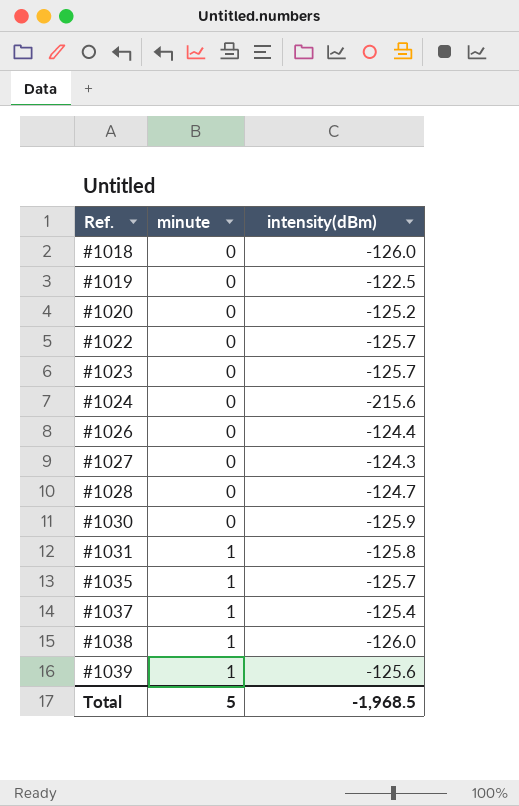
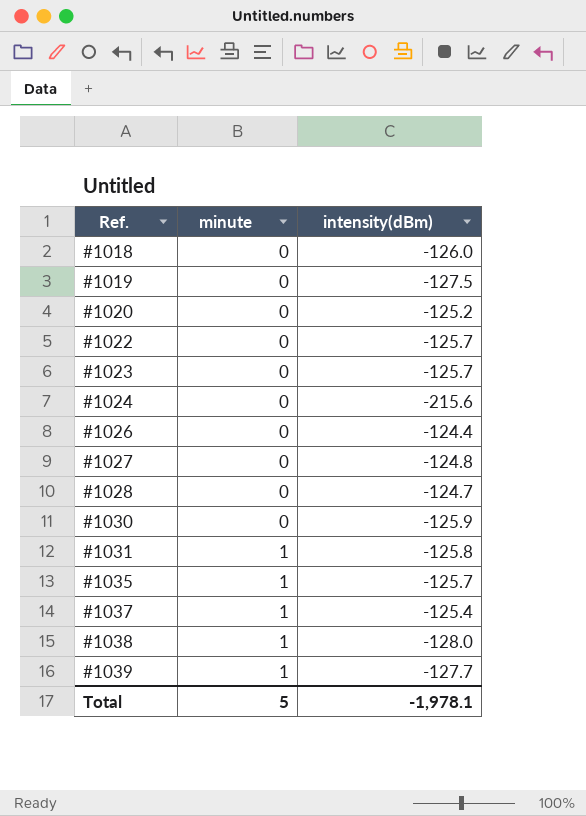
#1019 | intensity(dBm): -122.5 -> -127.5
#1027 | intensity(dBm): -124.3 -> -124.8
#1038 | intensity(dBm): -126.0 -> -128.0
#1039 | intensity(dBm): -125.6 -> -127.7
Total | intensity(dBm): -1,968.5 -> -1,978.1

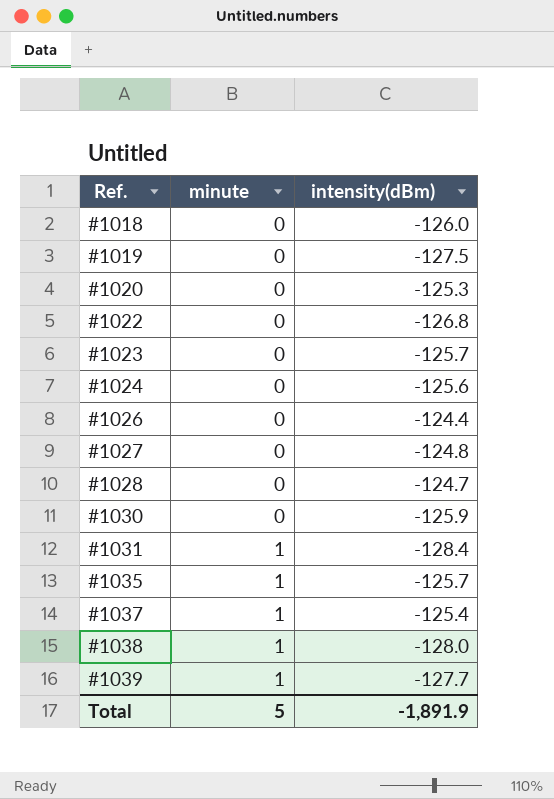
#1020 | intensity(dBm): -125.2 -> -125.3
#1022 | intensity(dBm): -125.7 -> -126.8
#1024 | intensity(dBm): -215.6 -> -125.6
#1031 | intensity(dBm): -125.8 -> -128.4
Total | intensity(dBm): -1,978.1 -> -1,891.9

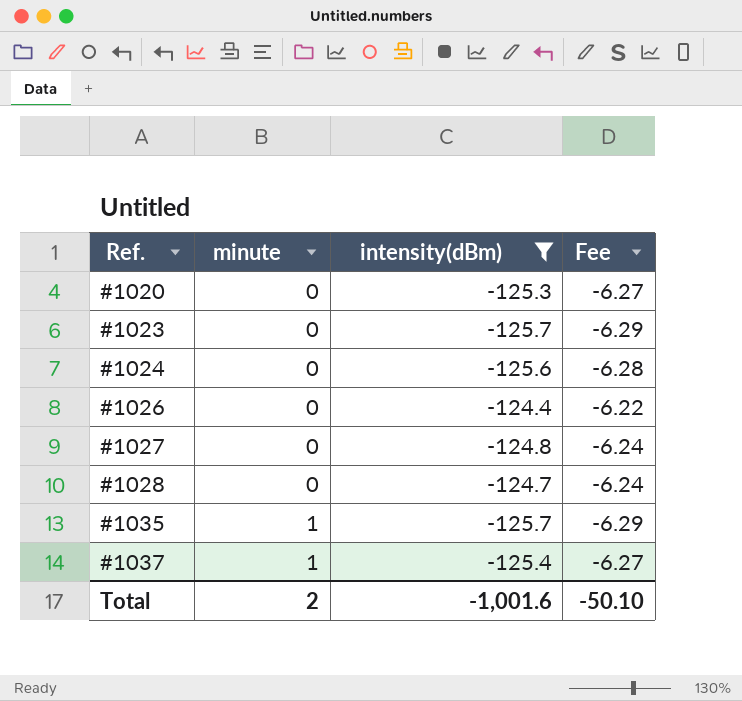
filter: none -> intensity(dBm) >= -125.7
column Fee | formula: none -> [intensity(dBm)] * 0.05
Total | minute: 5 -> 2
Total | intensity(dBm): -1,891.9 -> -1,001.6

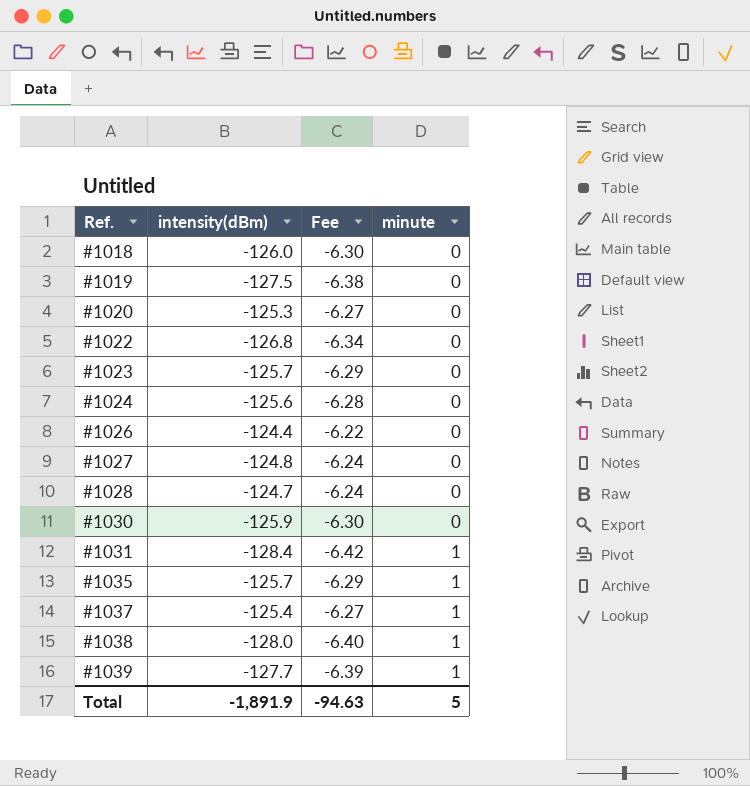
filter: intensity(dBm) >= -125.7 -> none
column minute | position: 2 -> 4
Total | intensity(dBm): -1,001.6 -> -1,891.9
Total | Fee: -50.10 -> -94.63
Total | minute: 2 -> 5

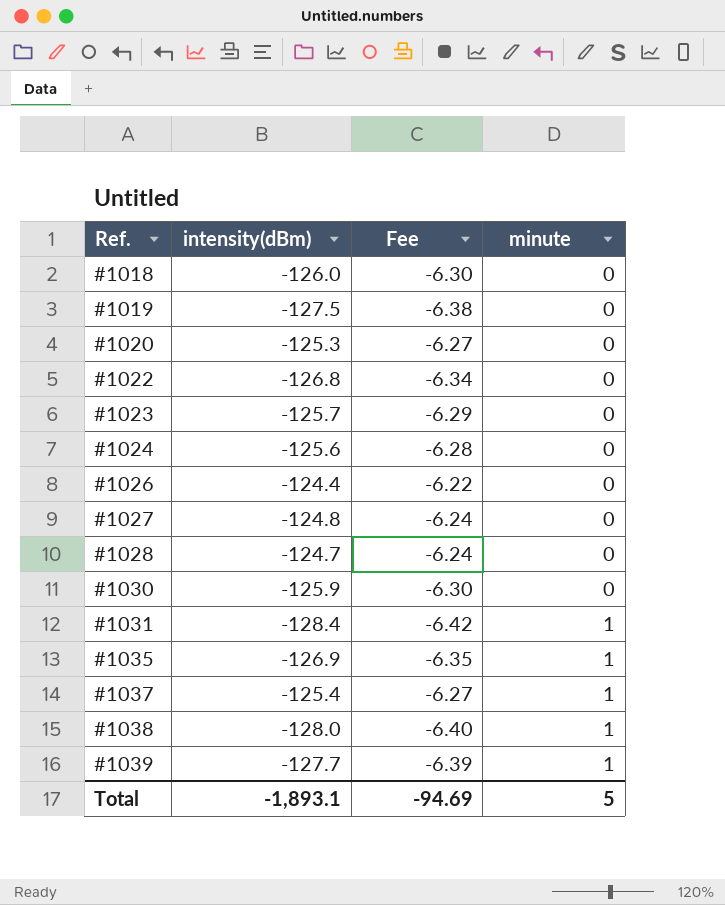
#1035 | intensity(dBm): -125.7 -> -126.9
#1035 | Fee: -6.29 -> -6.35
Total | intensity(dBm): -1,891.9 -> -1,893.1
Total | Fee: -94.63 -> -94.69

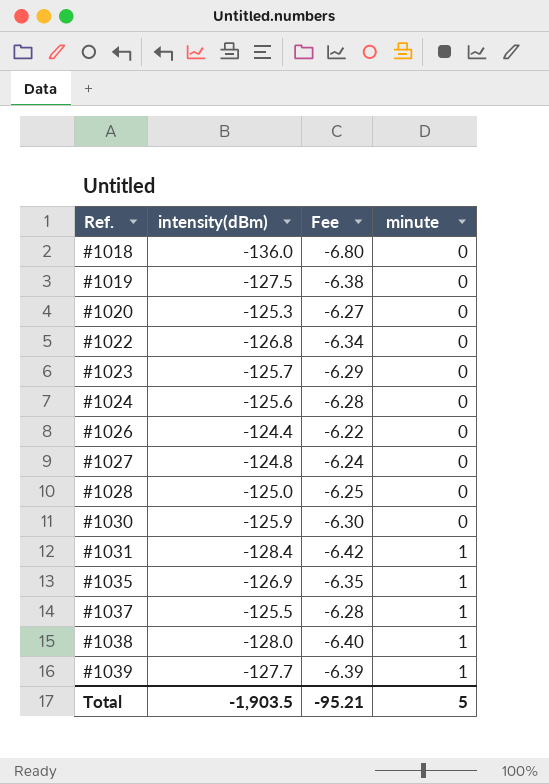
#1018 | intensity(dBm): -126.0 -> -136.0
#1018 | Fee: -6.30 -> -6.80
#1028 | intensity(dBm): -124.7 -> -125.0
#1028 | Fee: -6.24 -> -6.25
#1037 | intensity(dBm): -125.4 -> -125.5
#1037 | Fee: -6.27 -> -6.28
Total | intensity(dBm): -1,893.1 -> -1,903.5
Total | Fee: -94.69 -> -95.21

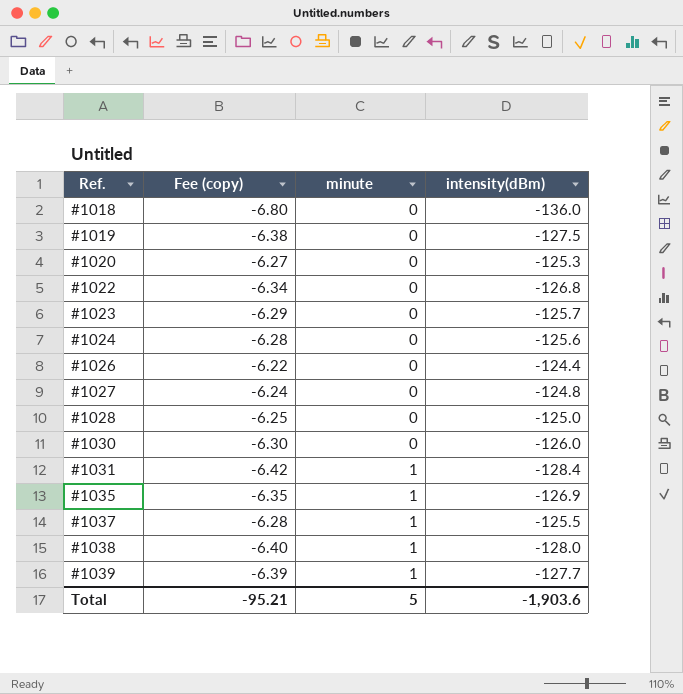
column name: Fee -> Fee (copy)
column intensity(dBm) | position: 2 -> 4
#1030 | intensity(dBm): -125.9 -> -126.0
Total | intensity(dBm): -1,903.5 -> -1,903.6

